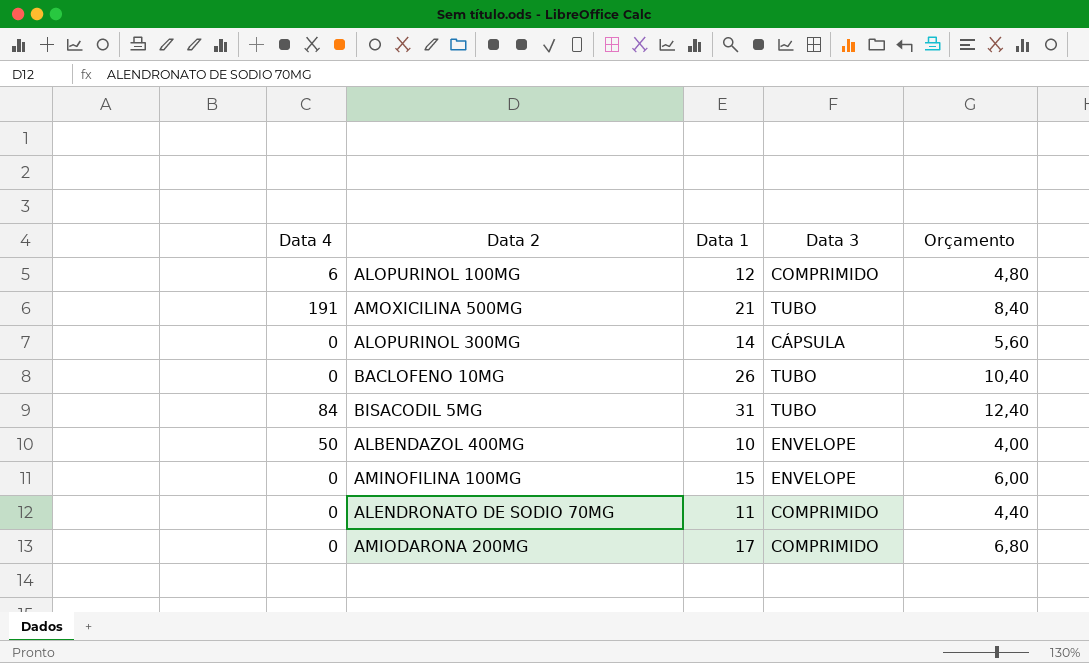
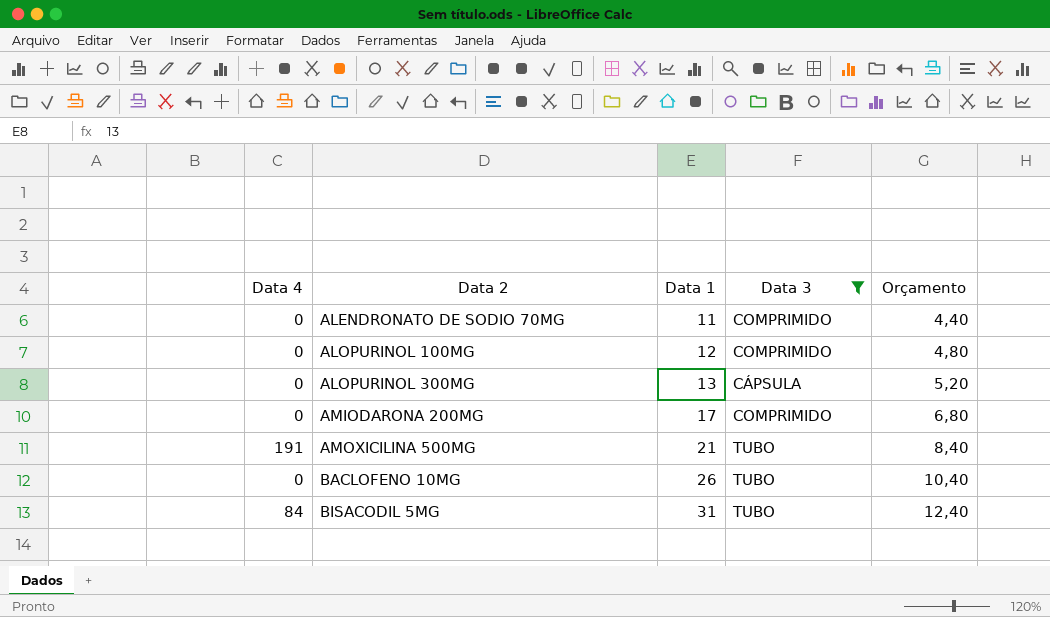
filter: none -> Data 3 != ENVELOPE
row order: none -> Data 2 ascending
ALOPURINOL 100MG | Data 4: 6 -> 0
ALOPURINOL 300MG | Data 1: 14 -> 13
ALOPURINOL 300MG | Orçamento: 5,60 -> 5,20

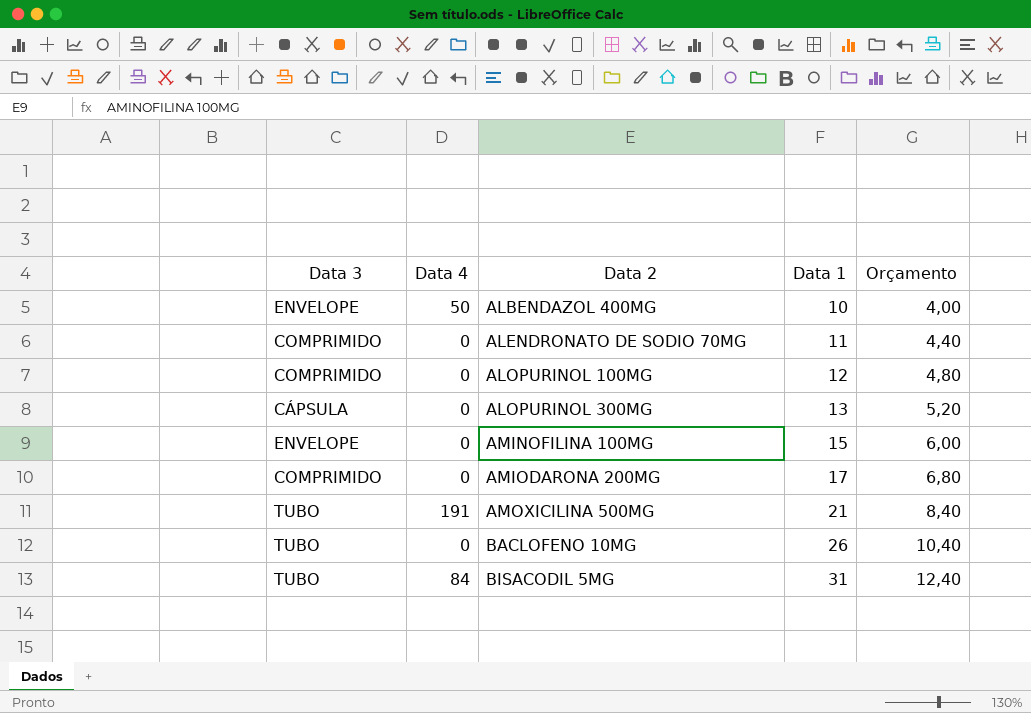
filter: Data 3 != ENVELOPE -> none
column Data 3 | position: 4 -> 1

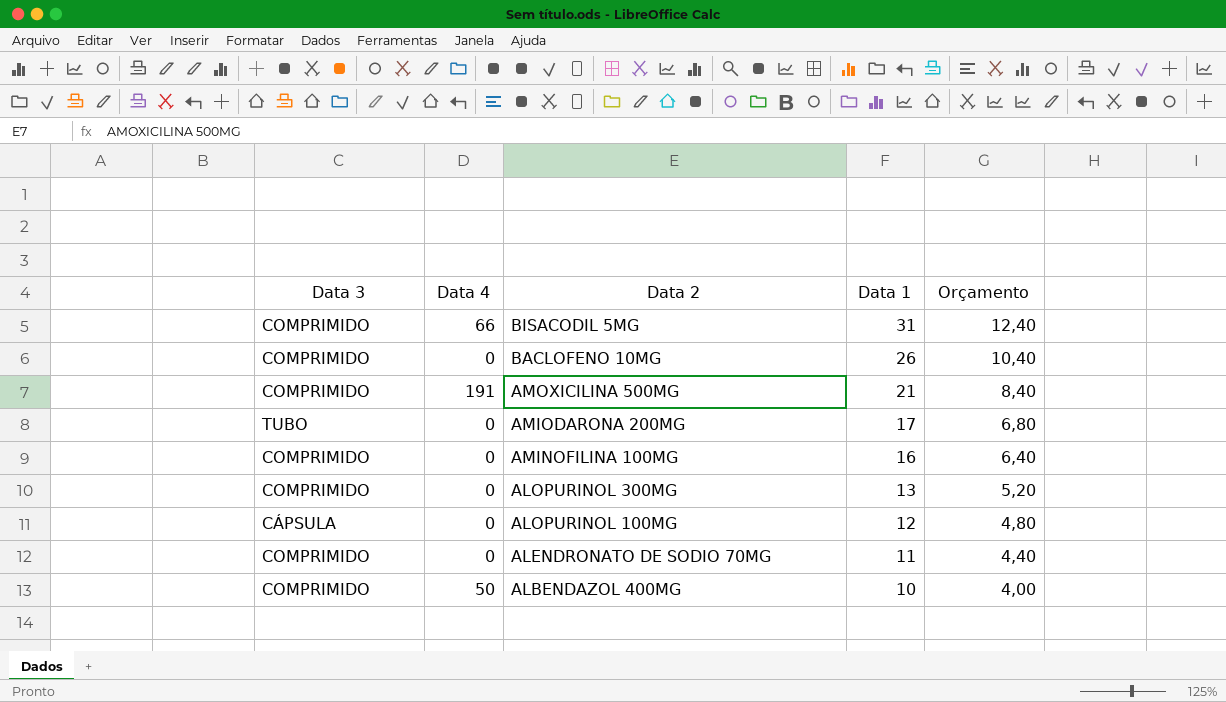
row order: Data 2 ascending -> Data 2 descending
BISACODIL 5MG | Data 3: TUBO -> COMPRIMIDO
BISACODIL 5MG | Data 4: 84 -> 66
BACLOFENO 10MG | Data 3: TUBO -> COMPRIMIDO
AMOXICILINA 500MG | Data 3: TUBO -> COMPRIMIDO
AMIODARONA 200MG | Data 3: COMPRIMIDO -> TUBO
AMINOFILINA 100MG | Data 3: ENVELOPE -> COMPRIMIDO
AMINOFILINA 100MG | Data 1: 15 -> 16
AMINOFILINA 100MG | Orçamento: 6,00 -> 6,40
ALOPURINOL 300MG | Data 3: CÁPSULA -> COMPRIMIDO
ALOPURINOL 100MG | Data 3: COMPRIMIDO -> CÁPSULA
ALBENDAZOL 400MG | Data 3: ENVELOPE -> COMPRIMIDO

